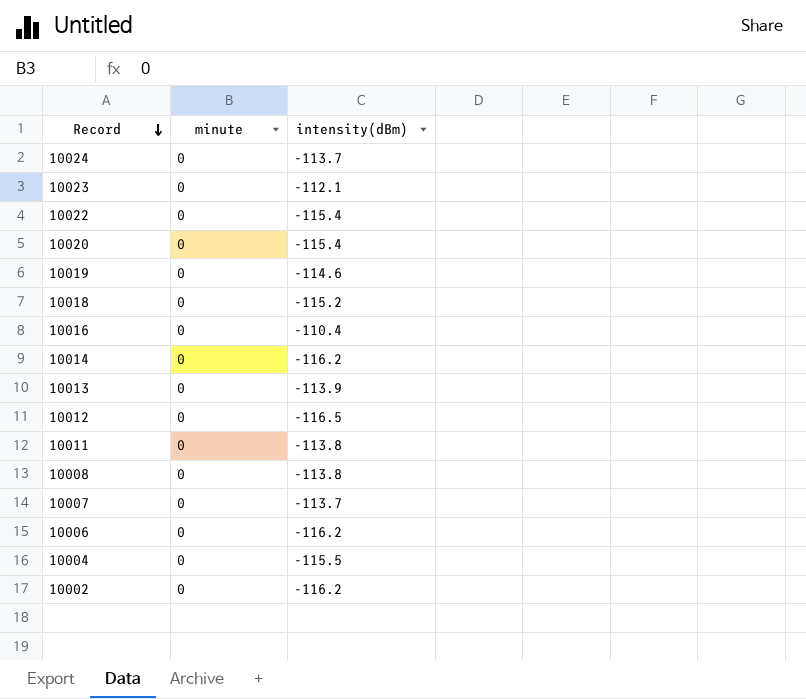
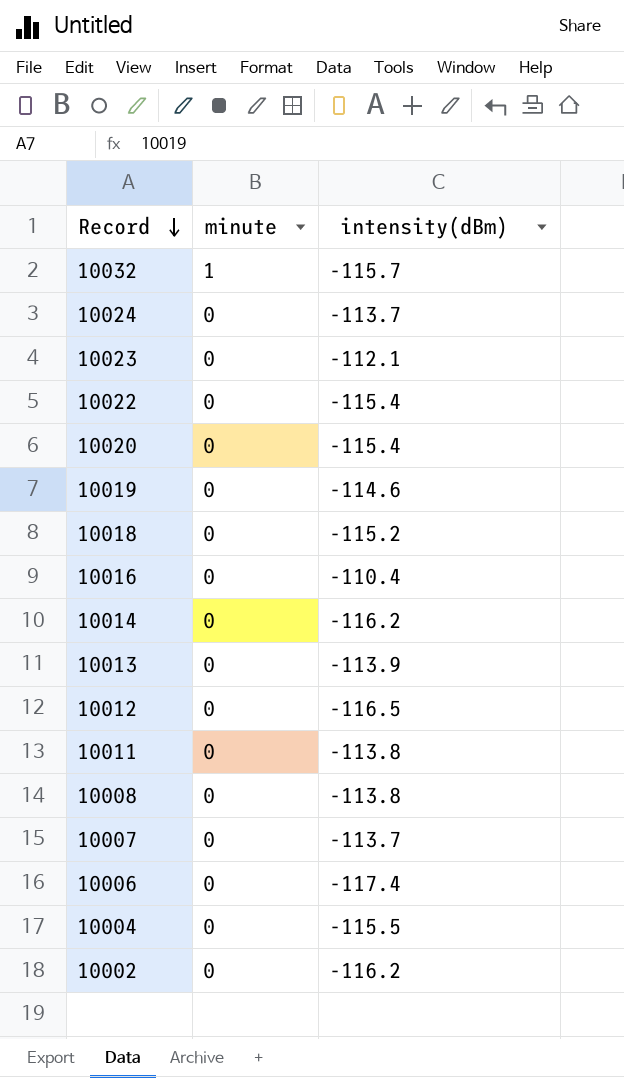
row 10032: none -> 1 | -115.7
10006 | intensity(dBm): -116.2 -> -117.4

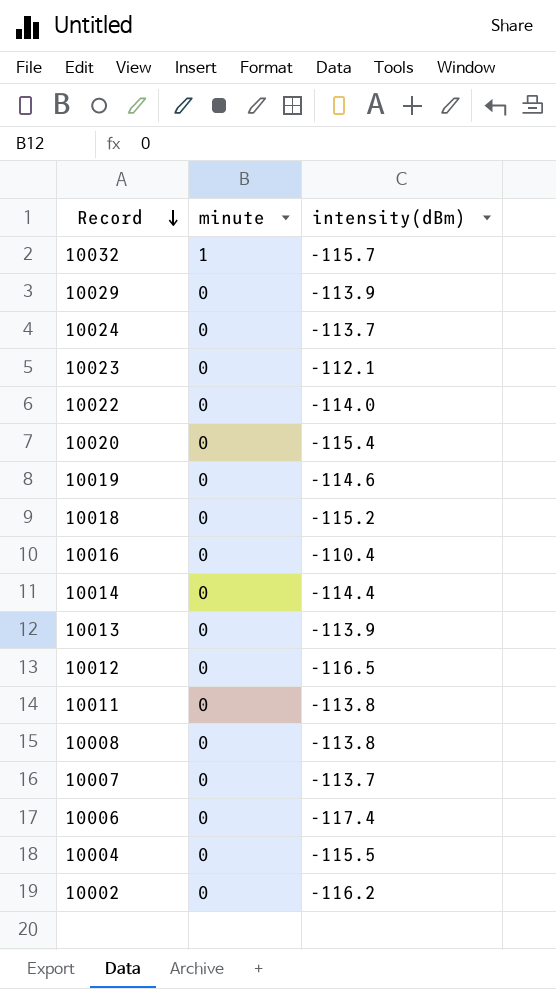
row 10029: none -> 0 | -113.9
10022 | intensity(dBm): -115.4 -> -114.0
10014 | intensity(dBm): -116.2 -> -114.4

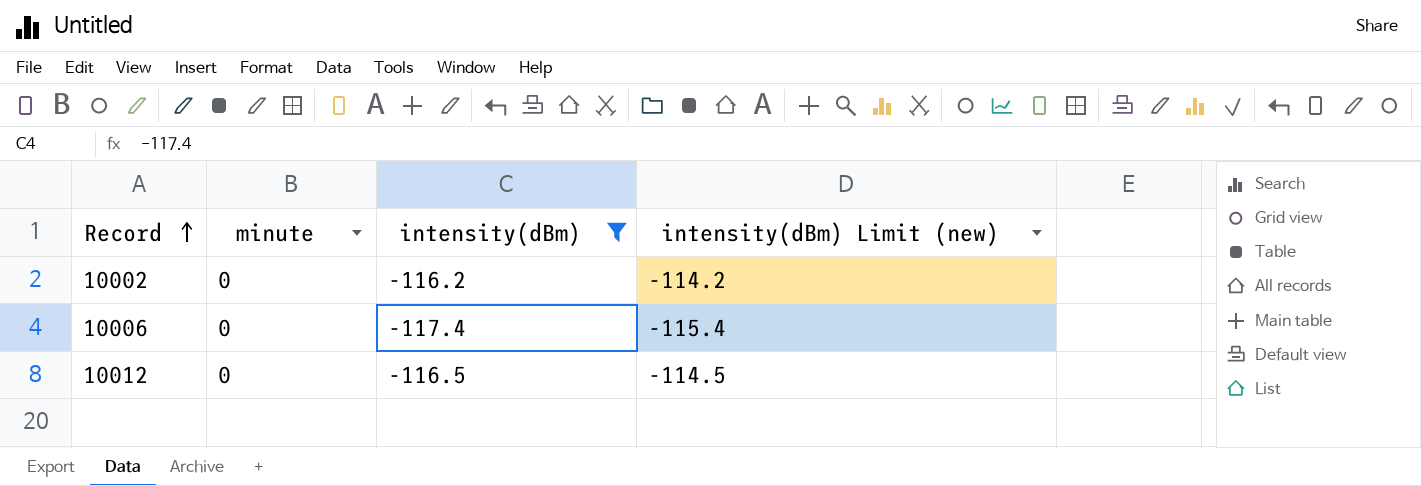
filter: none -> intensity(dBm) <= -116.2
row order: Record descending -> Record ascending
column intensity(dBm) Limit (new) | formula: none -> [intensity(dBm)] + 2

